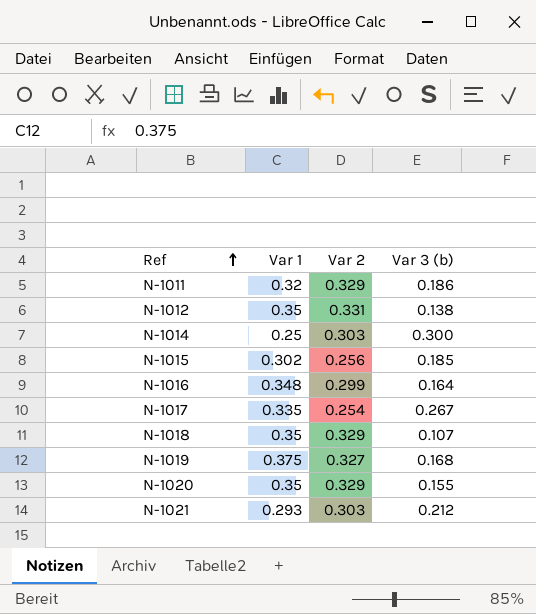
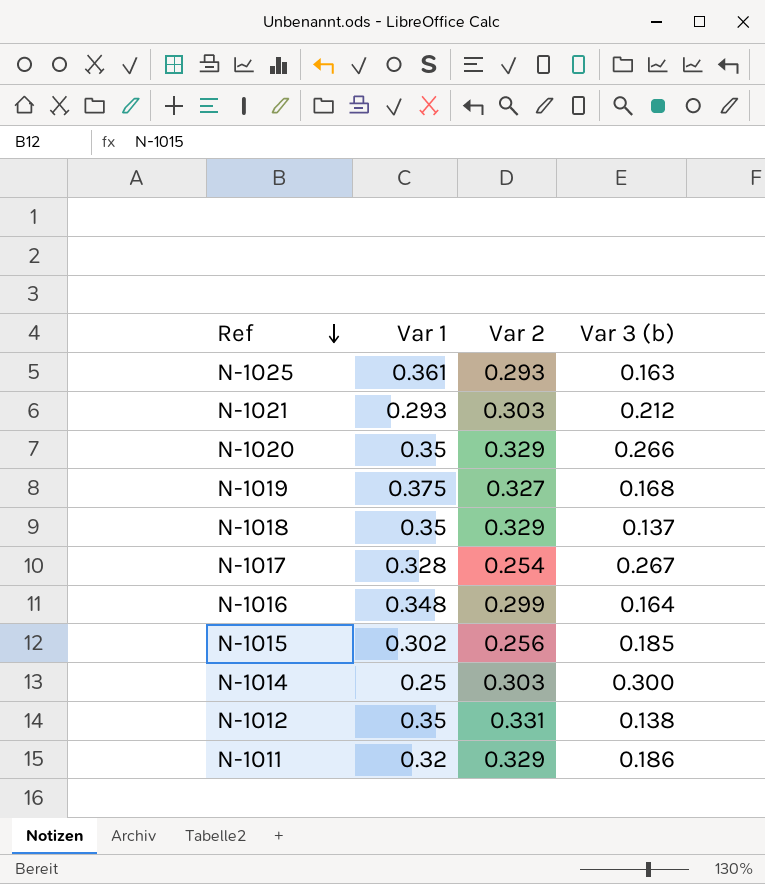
row order: Ref ascending -> Ref descending
row N-1025: none -> 0.361 | 0.293 | 0.163
N-1020 | Var 3 (b): 0.155 -> 0.266
N-1018 | Var 3 (b): 0.107 -> 0.137
N-1017 | Var 1: 0.335 -> 0.328

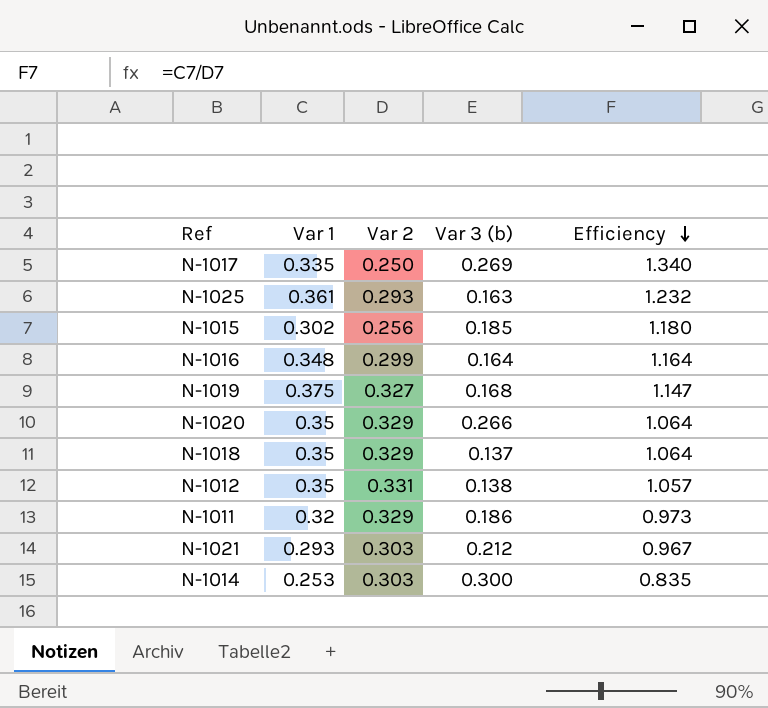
row order: Ref descending -> Efficiency descending
column Efficiency | formula: none -> [Var 1] / [Var 2]
N-1017 | Var 1: 0.328 -> 0.335
N-1017 | Var 2: 0.254 -> 0.250
N-1017 | Var 3 (b): 0.267 -> 0.269
N-1014 | Var 1: 0.25 -> 0.253

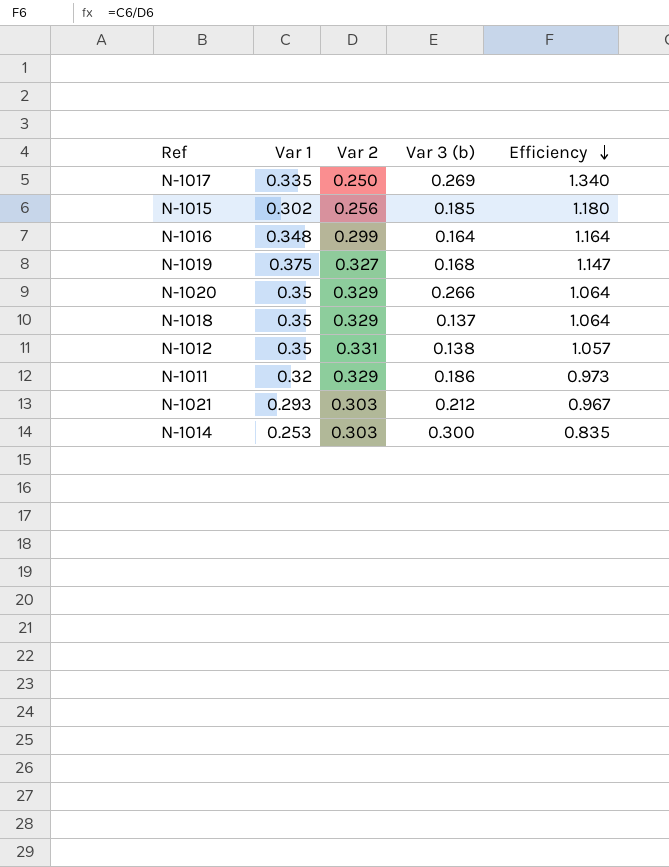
row N-1025: 0.361 | 0.293 | 0.163 | 1.232 -> none

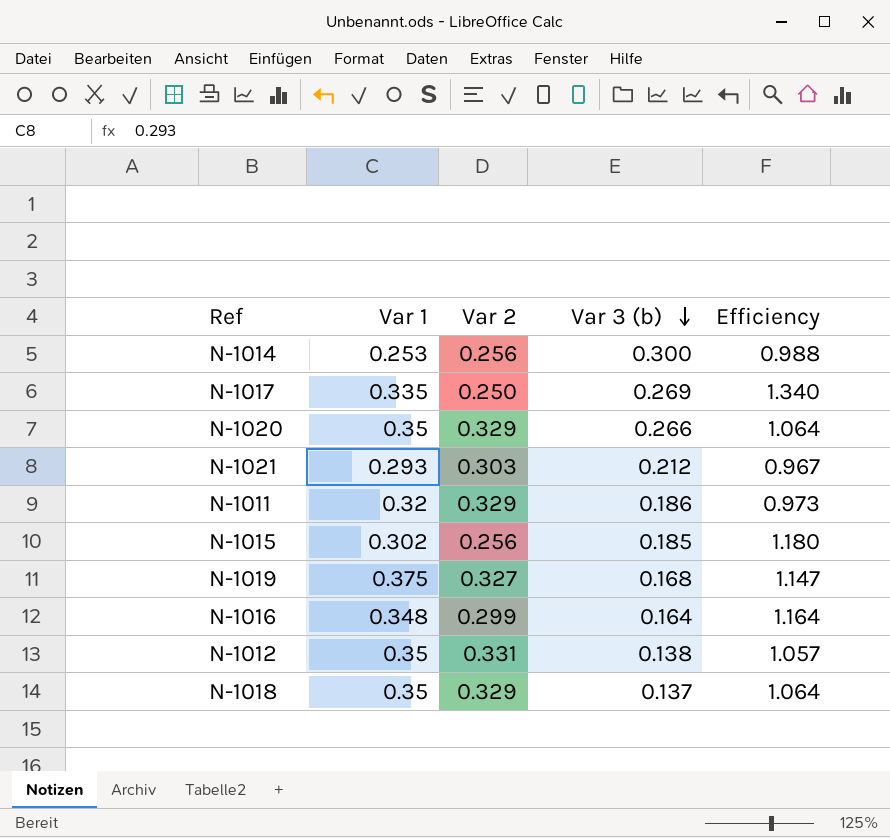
row order: Efficiency descending -> Var 3 (b) descending
N-1014 | Var 2: 0.303 -> 0.256
N-1014 | Efficiency: 0.835 -> 0.988

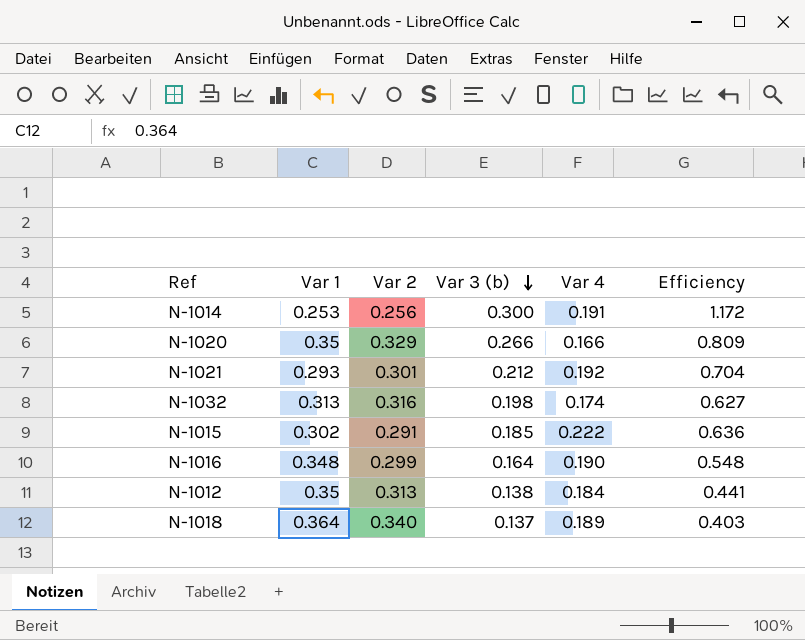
column Var 4 | position: none -> 5
column Efficiency | formula: [Var 1] / [Var 2] -> [Var 3 (b)] / [Var 2]
row N-1017: 0.335 | 0.250 | 0.269 | 1.340 -> none
row N-1011: 0.32 | 0.329 | 0.186 | 0.973 -> none
row N-1019: 0.375 | 0.327 | 0.168 | 1.147 -> none
N-1021 | Var 2: 0.303 -> 0.301
row N-1032: none -> 0.313 | 0.316 | 0.198 | 0.174 | 0.627
N-1015 | Var 2: 0.256 -> 0.291
N-1012 | Var 2: 0.331 -> 0.313
N-1018 | Var 1: 0.35 -> 0.364
N-1018 | Var 2: 0.329 -> 0.340

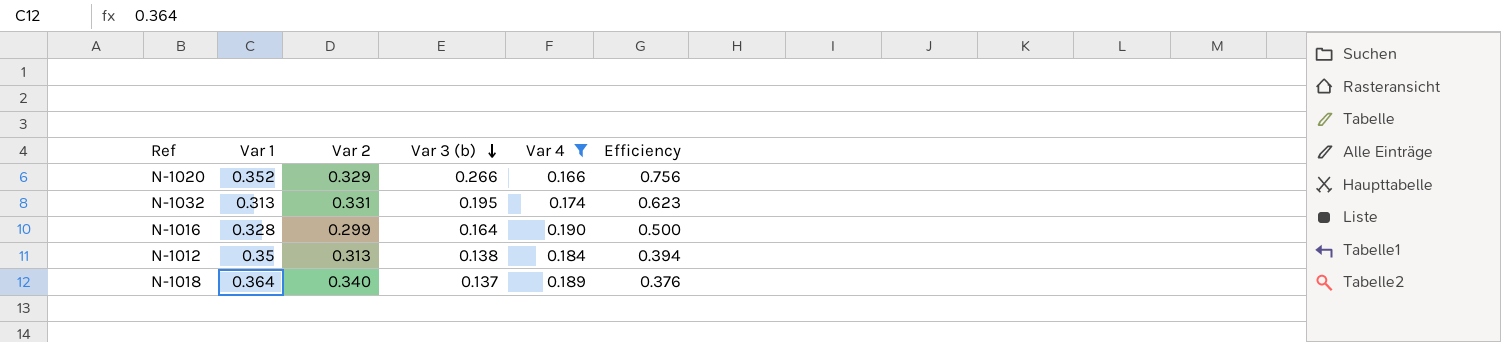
filter: none -> Var 4 <= 0.190
column Efficiency | formula: [Var 3 (b)] / [Var 2] -> [Var 3 (b)] / [Var 1]
N-1020 | Var 1: 0.35 -> 0.352
N-1032 | Var 2: 0.316 -> 0.331
N-1032 | Var 3 (b): 0.198 -> 0.195
N-1016 | Var 1: 0.348 -> 0.328

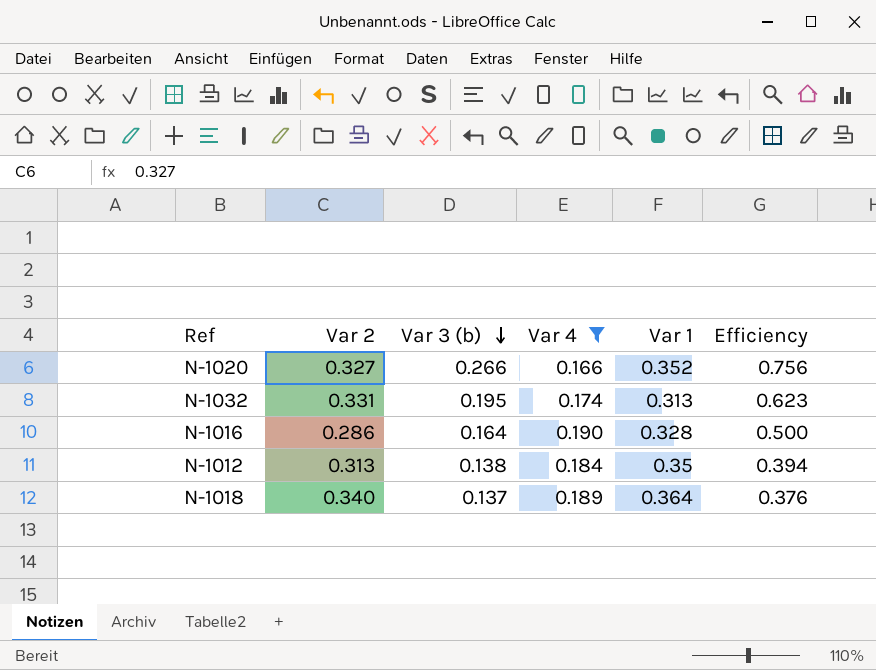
column Var 1 | position: 2 -> 5
N-1020 | Var 2: 0.329 -> 0.327
N-1016 | Var 2: 0.299 -> 0.286

